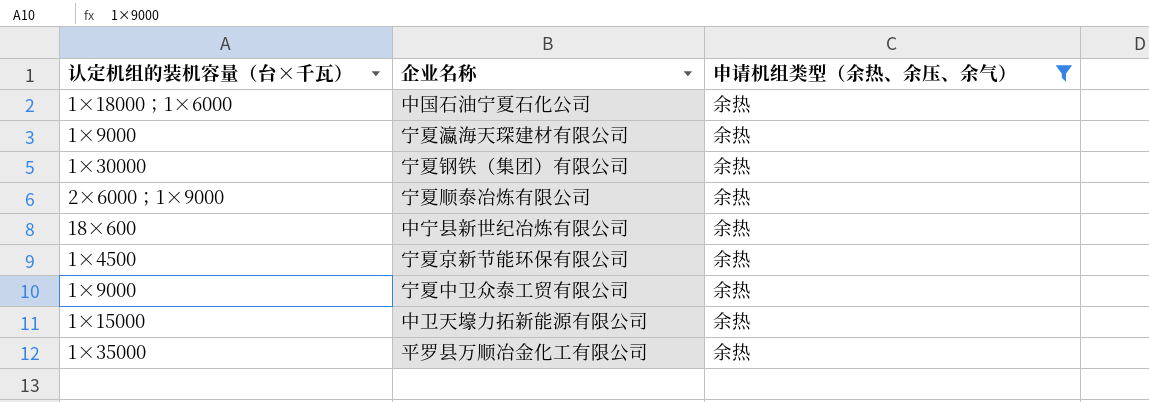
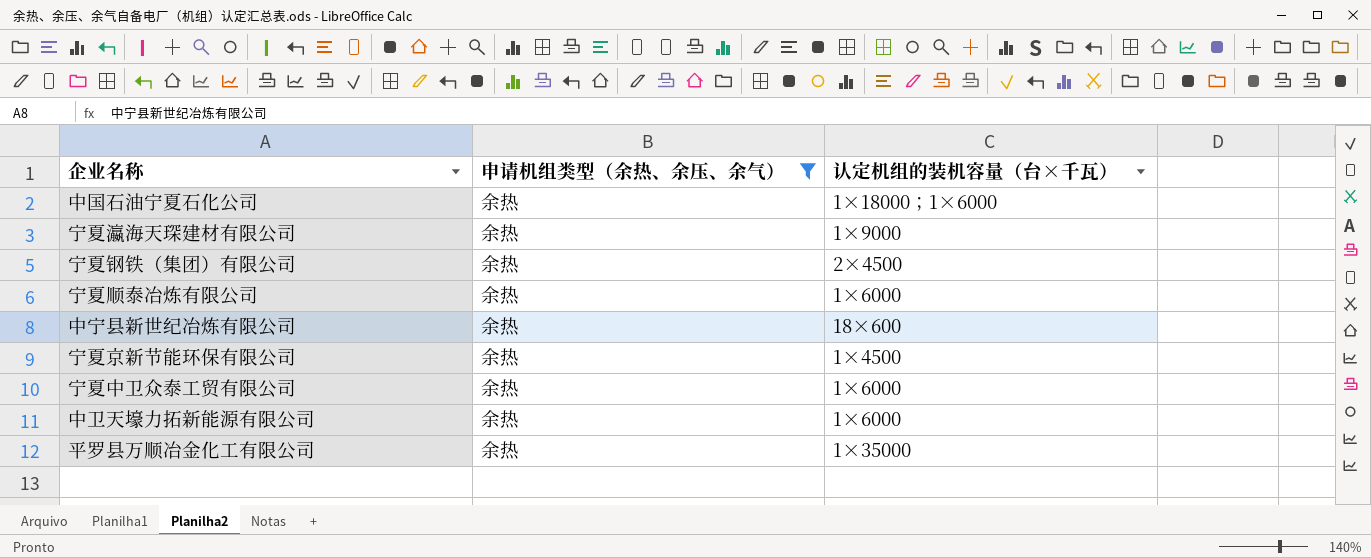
column 认定机组的装机容量（台×千瓦） | position: 1 -> 3
宁夏钢铁（集团）有限公司 | 认定机组的装机容量（台×千瓦）: 1×30000 -> 2×4500
宁夏顺泰冶炼有限公司 | 认定机组的装机容量（台×千瓦）: 2×6000；1×9000 -> 1×6000
宁夏中卫众泰工贸有限公司 | 认定机组的装机容量（台×千瓦）: 1×9000 -> 1×6000
中卫天壕力拓新能源有限公司 | 认定机组的装机容量（台×千瓦）: 1×15000 -> 1×6000

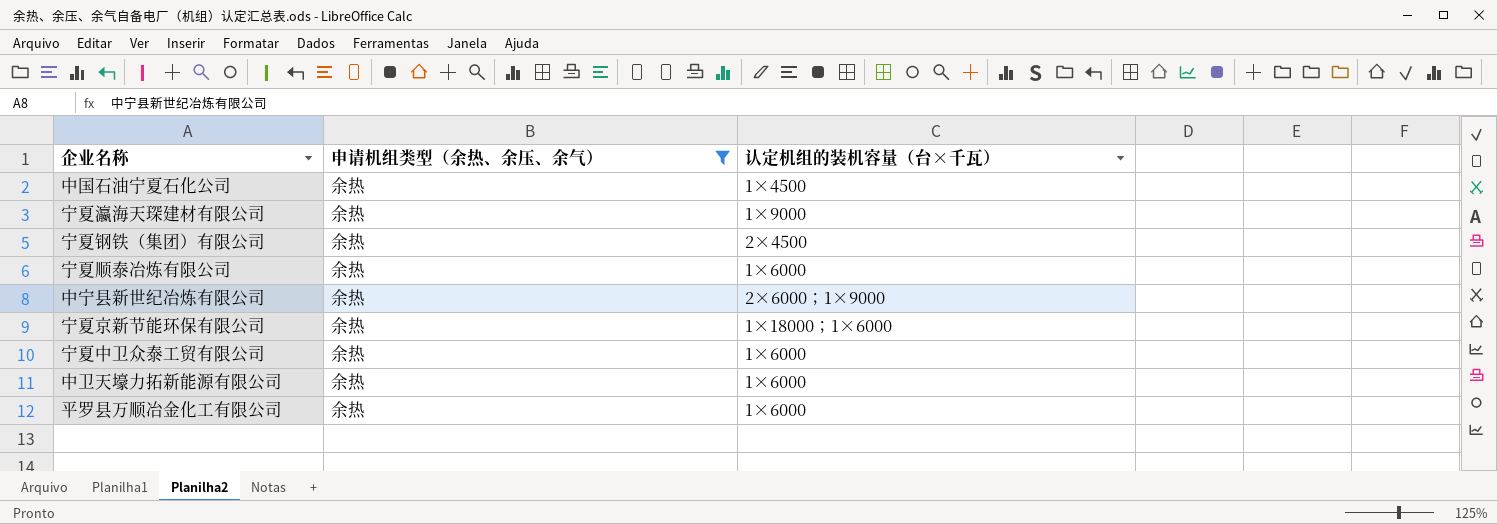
中国石油宁夏石化公司 | 认定机组的装机容量（台×千瓦）: 1×18000；1×6000 -> 1×4500
中宁县新世纪冶炼有限公司 | 认定机组的装机容量（台×千瓦）: 18×600 -> 2×6000；1×9000
宁夏京新节能环保有限公司 | 认定机组的装机容量（台×千瓦）: 1×4500 -> 1×18000；1×6000
平罗县万顺冶金化工有限公司 | 认定机组的装机容量（台×千瓦）: 1×35000 -> 1×6000

